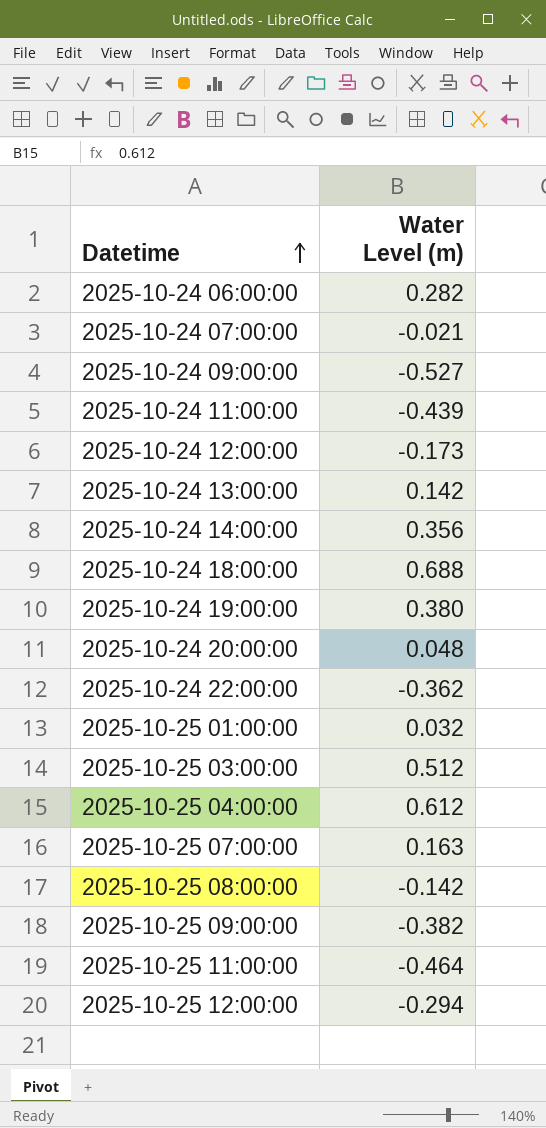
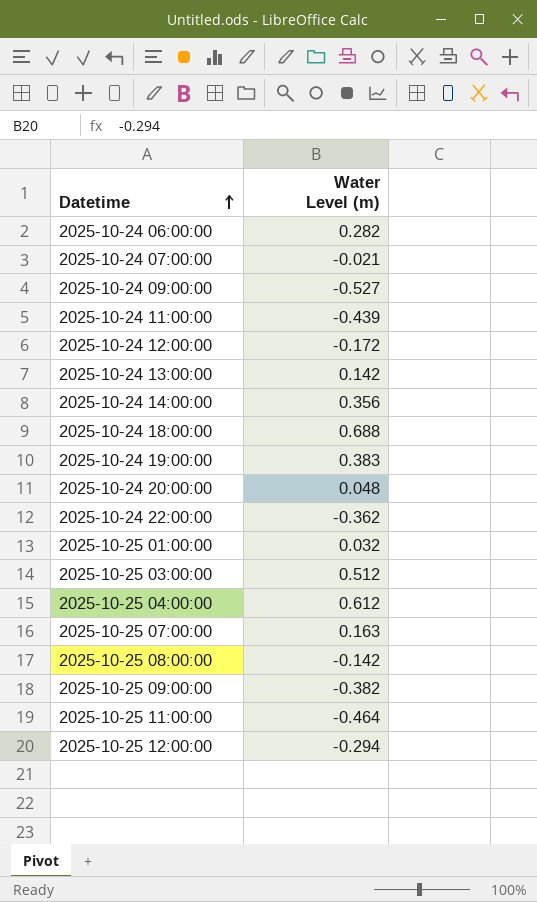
2025-10-24 12:00:00 | Water Level (m): -0.173 -> -0.172
2025-10-24 19:00:00 | Water Level (m): 0.380 -> 0.383

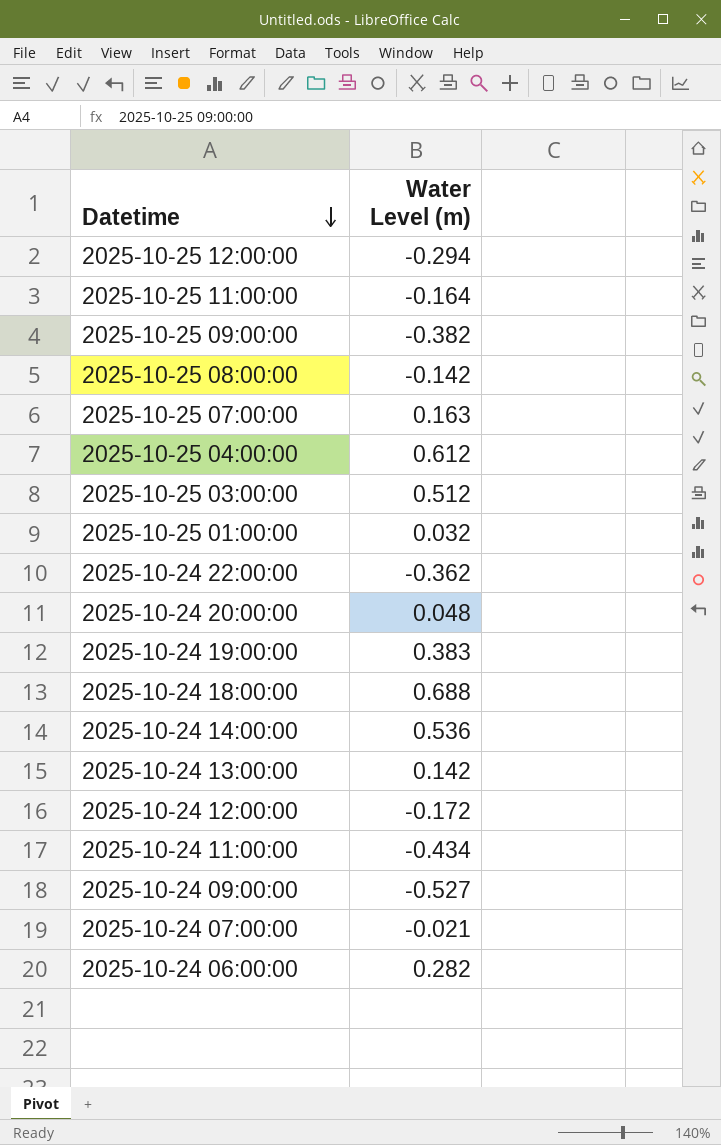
row order: Datetime ascending -> Datetime descending
2025-10-25 11:00:00 | Water Level (m): -0.464 -> -0.164
2025-10-24 14:00:00 | Water Level (m): 0.356 -> 0.536
2025-10-24 11:00:00 | Water Level (m): -0.439 -> -0.434

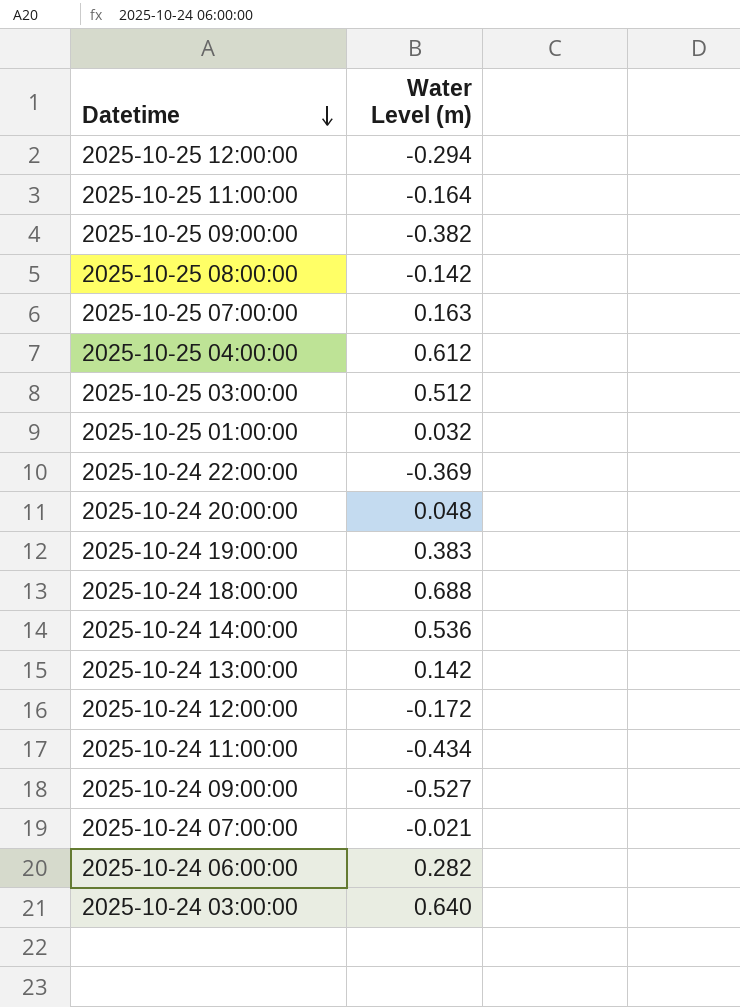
2025-10-24 22:00:00 | Water Level (m): -0.362 -> -0.369
row 2025-10-24 03:00:00: none -> 0.640

